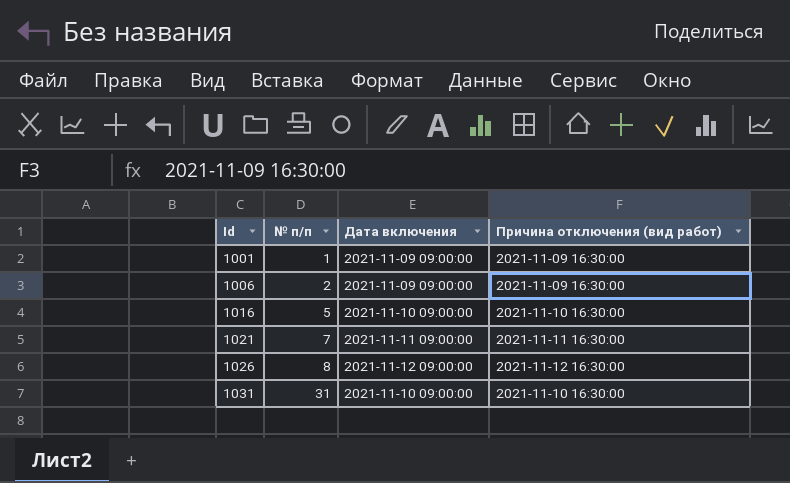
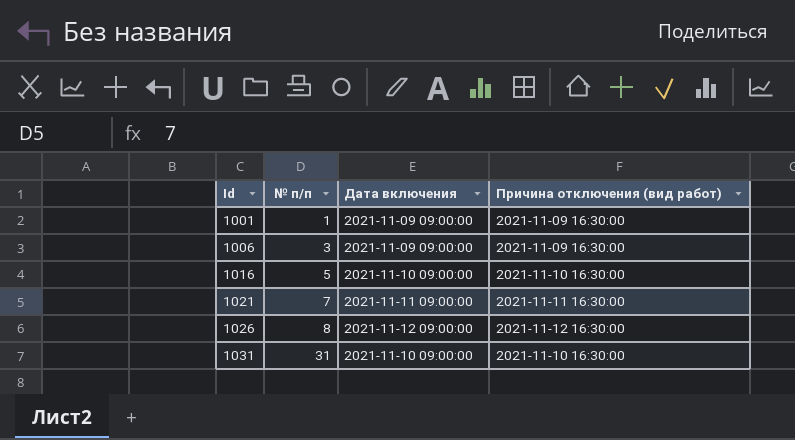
1006 | № п/п: 2 -> 3

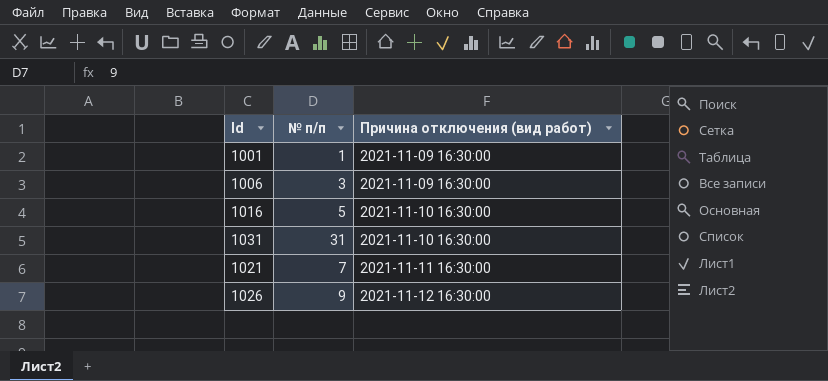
row order: Id ascending -> Причина отключения (вид работ) ascending
column Дата включения | position: 3 -> none
1026 | № п/п: 8 -> 9

